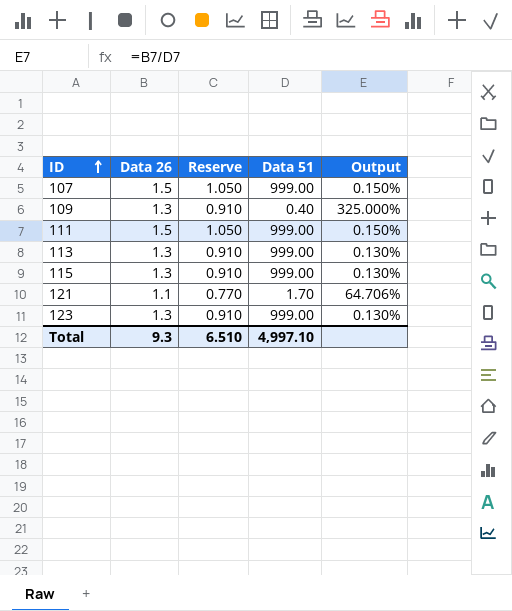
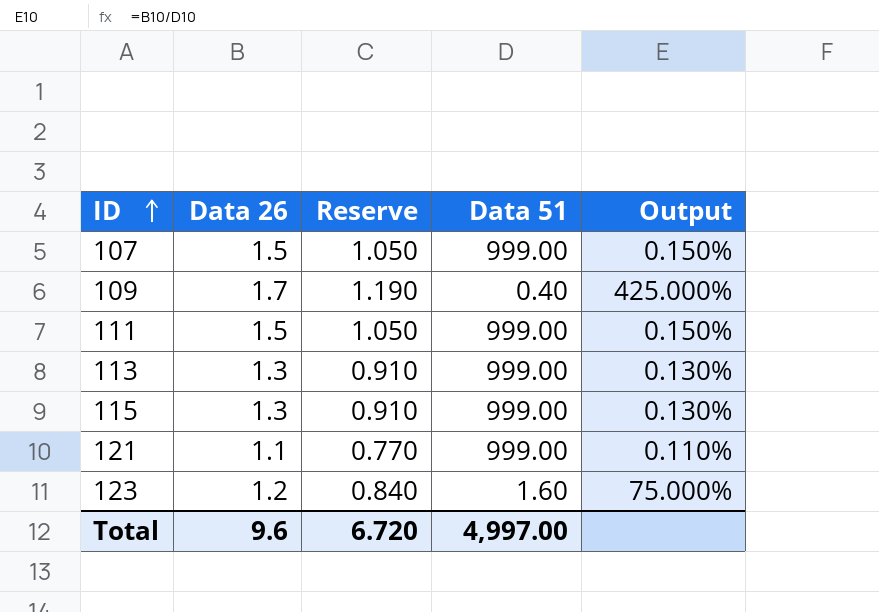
109 | Data 26: 1.3 -> 1.7
109 | Reserve: 0.910 -> 1.190
109 | Output: 325.000% -> 425.000%
121 | Data 51: 1.70 -> 999.00
121 | Output: 64.706% -> 0.110%
123 | Data 26: 1.3 -> 1.2
123 | Reserve: 0.910 -> 0.840
123 | Data 51: 999.00 -> 1.60
123 | Output: 0.130% -> 75.000%
Total | Data 26: 9.3 -> 9.6
Total | Reserve: 6.510 -> 6.720
Total | Data 51: 4,997.10 -> 4,997.00

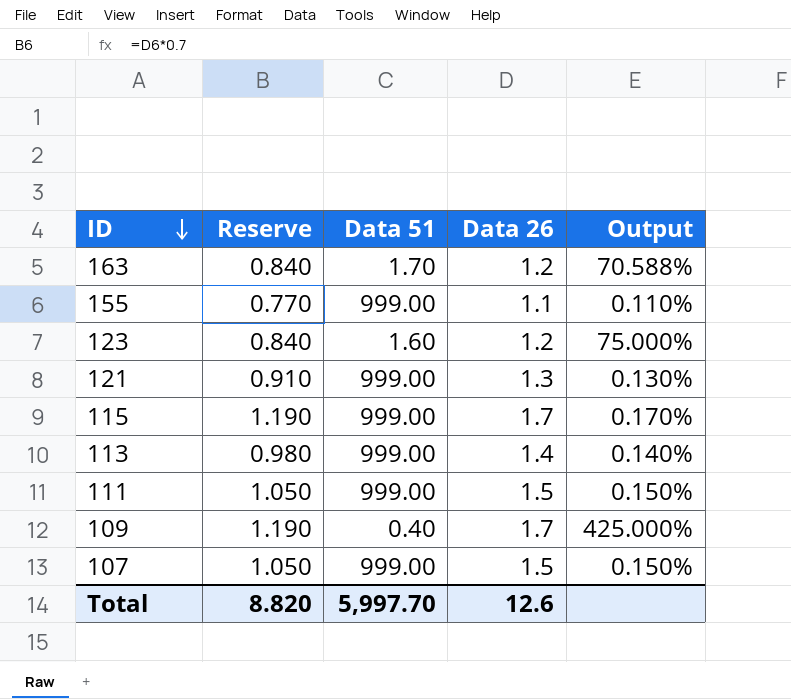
row order: ID ascending -> ID descending
column Data 26 | position: 2 -> 4
row 163: none -> 0.840 | 1.70 | 1.2 | 70.588%
row 155: none -> 0.770 | 999.00 | 1.1 | 0.110%
121 | Reserve: 0.770 -> 0.910
121 | Data 26: 1.1 -> 1.3
121 | Output: 0.110% -> 0.130%
115 | Reserve: 0.910 -> 1.190
115 | Data 26: 1.3 -> 1.7
115 | Output: 0.130% -> 0.170%
113 | Reserve: 0.910 -> 0.980
113 | Data 26: 1.3 -> 1.4
113 | Output: 0.130% -> 0.140%
Total | Reserve: 6.720 -> 8.820
Total | Data 51: 4,997.00 -> 5,997.70
Total | Data 26: 9.6 -> 12.6

